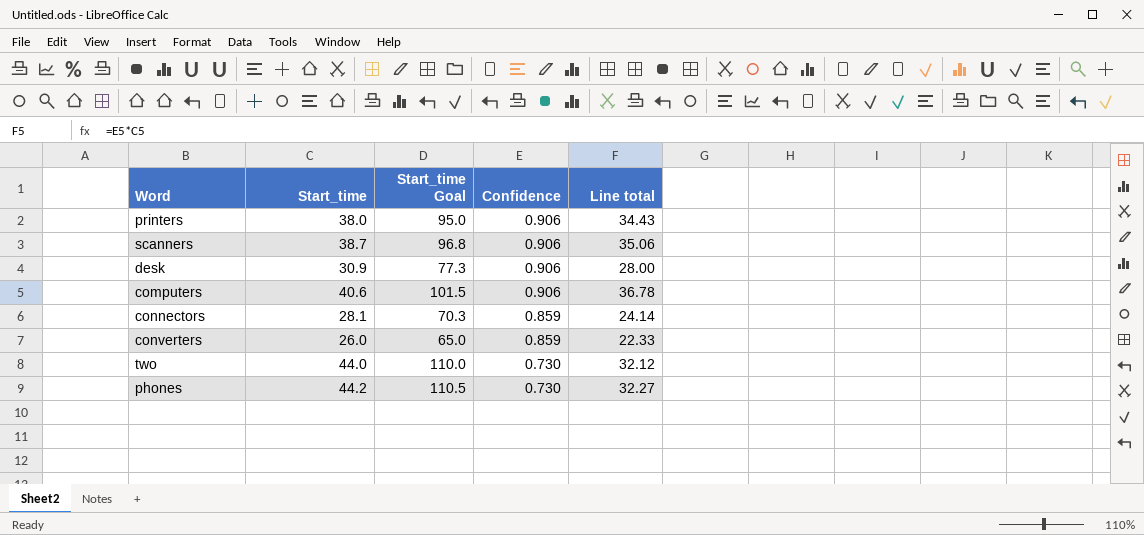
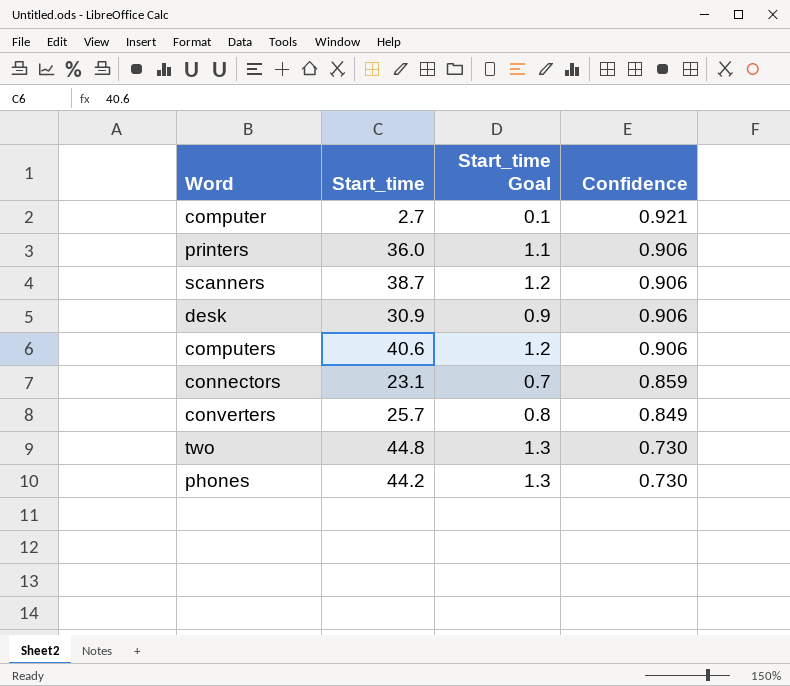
column Line total | formula: [Start_time] * [Confidence] -> none
column Start_time Goal | formula: [Start_time] * 2.5 -> [Start_time] * 0.03
row computer: none -> 2.7 | 0.1 | 0.921
printers | Start_time: 38.0 -> 36.0
connectors | Start_time: 28.1 -> 23.1
converters | Start_time: 26.0 -> 25.7
converters | Confidence: 0.859 -> 0.849
two | Start_time: 44.0 -> 44.8

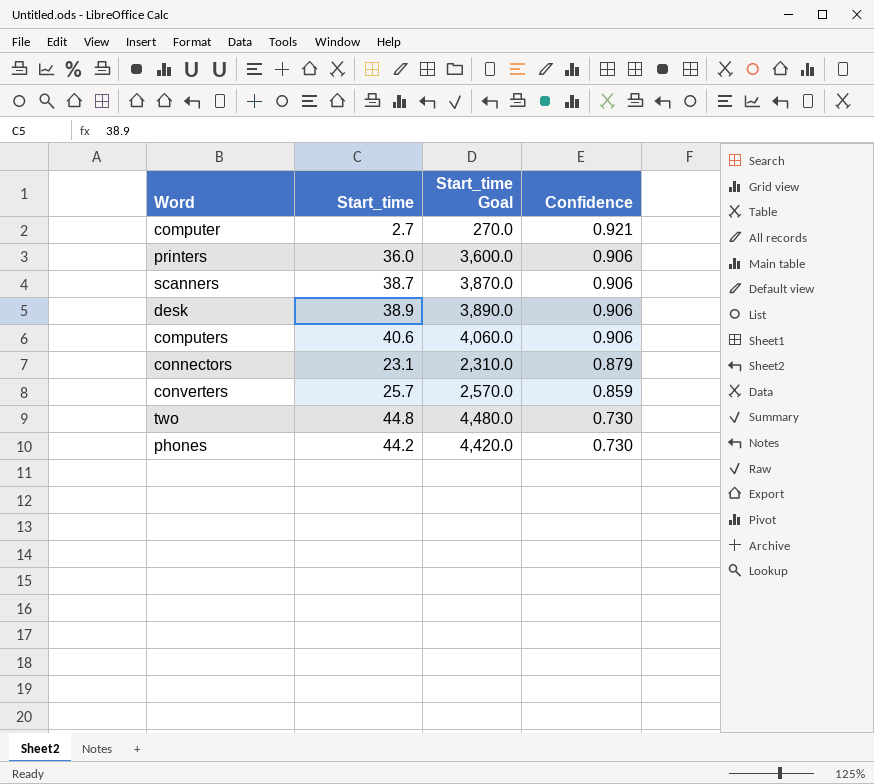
column Start_time Goal | formula: [Start_time] * 0.03 -> [Start_time] * 100
desk | Start_time: 30.9 -> 38.9
connectors | Confidence: 0.859 -> 0.879
converters | Confidence: 0.849 -> 0.859

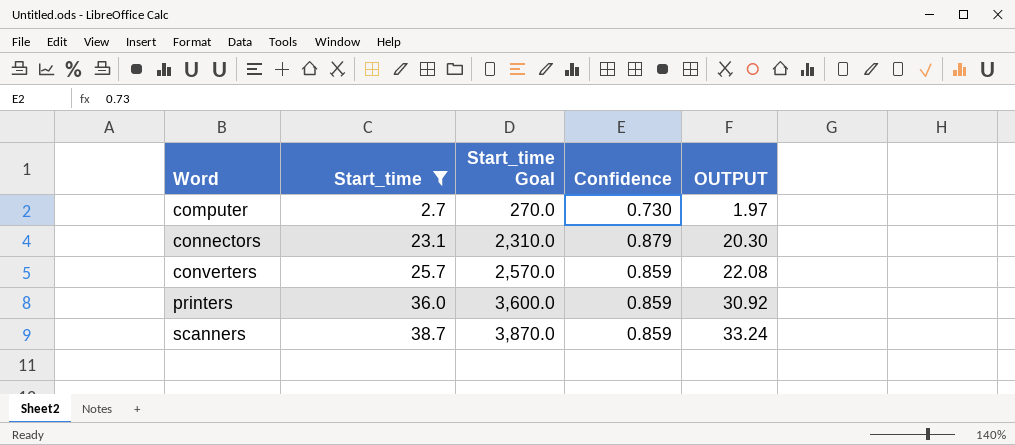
filter: none -> Start_time <= 38.7
row order: Confidence descending -> Word ascending
column OUTPUT | formula: none -> [Start_time] * [Confidence]
computer | Confidence: 0.921 -> 0.730
printers | Confidence: 0.906 -> 0.859
scanners | Confidence: 0.906 -> 0.859

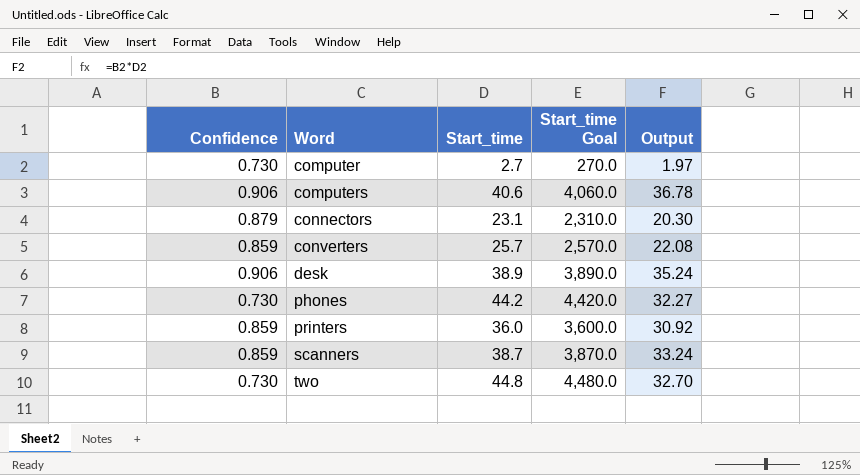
filter: Start_time <= 38.7 -> none
column Confidence | position: 4 -> 1
column name: OUTPUT -> Output

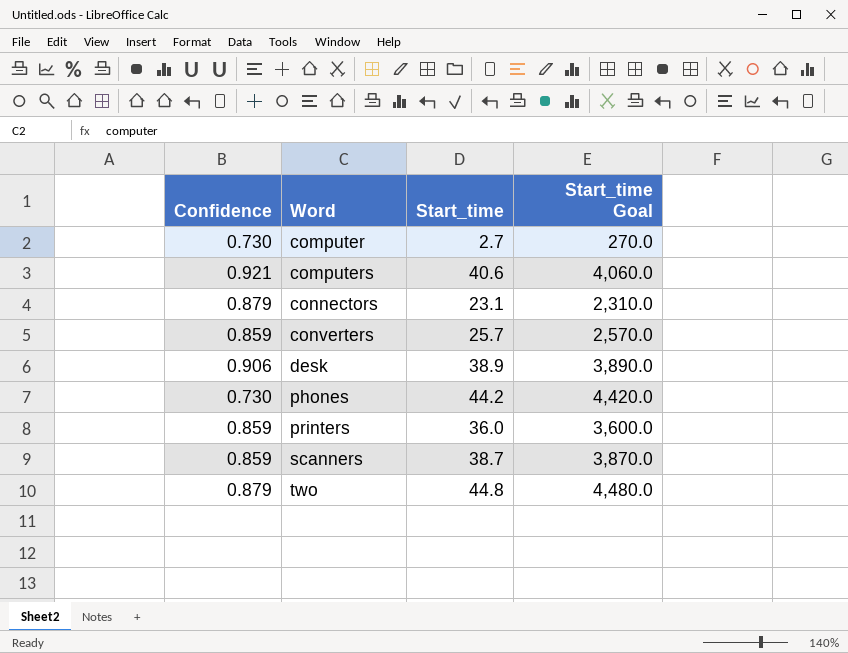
column Output | formula: [Confidence] * [Start_time] -> none
computers | Confidence: 0.906 -> 0.921
two | Confidence: 0.730 -> 0.879

